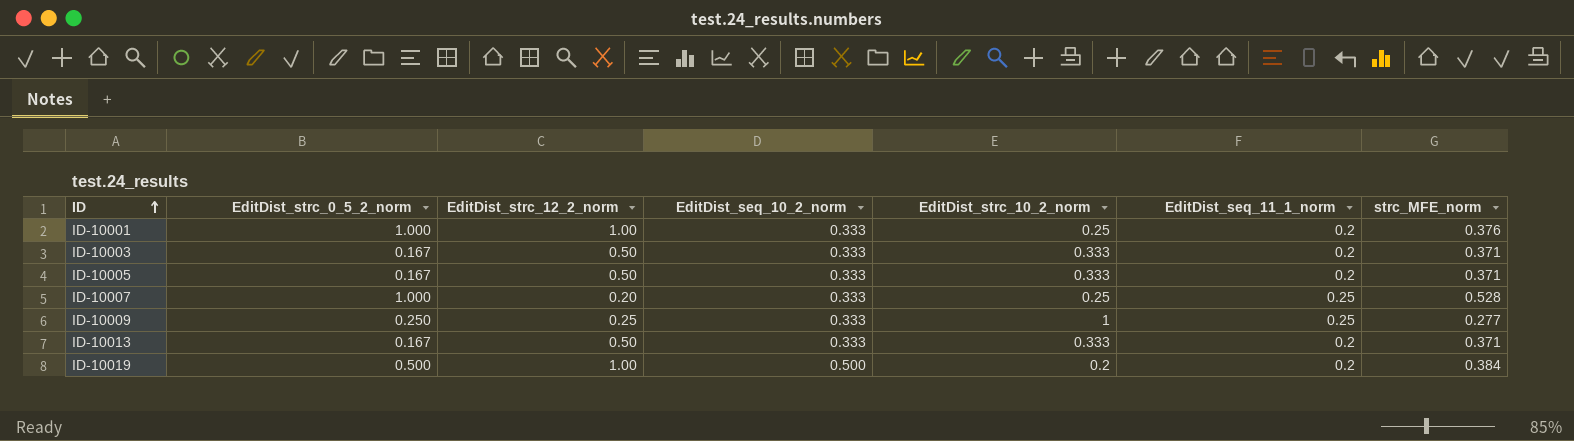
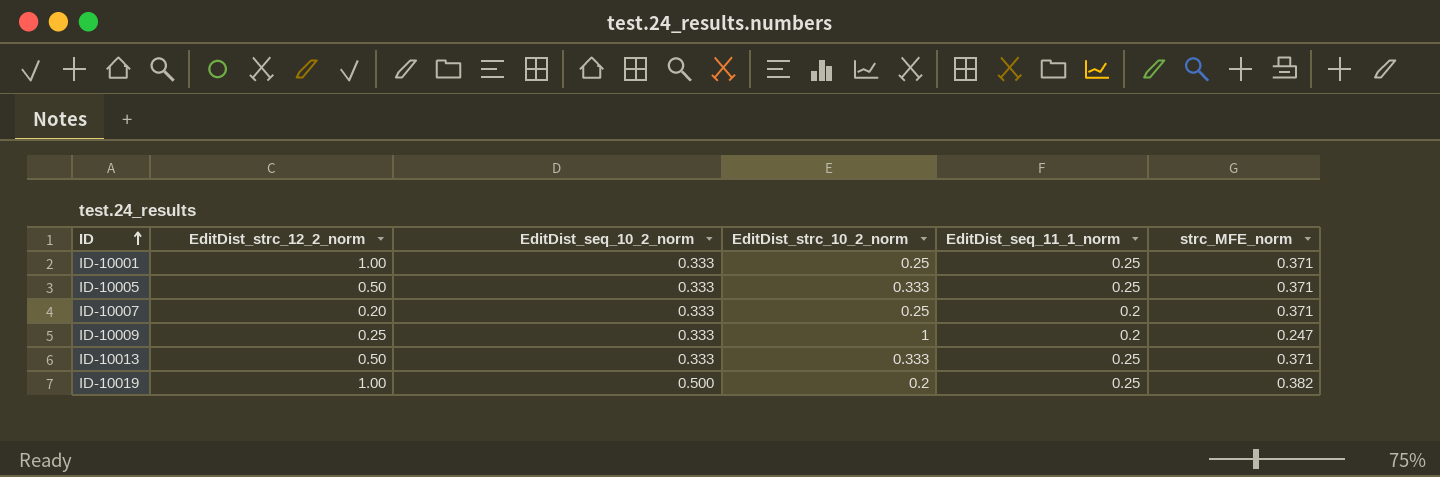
column EditDist_strc_0_5_2_norm | position: 2 -> none
row ID-10003: 0.167 | 0.50 | 0.333 | 0.333 | 0.2 | 0.371 -> none
ID-10001 | EditDist_seq_11_1_norm: 0.2 -> 0.25
ID-10001 | strc_MFE_norm: 0.376 -> 0.371
ID-10005 | EditDist_seq_11_1_norm: 0.2 -> 0.25
ID-10007 | EditDist_seq_11_1_norm: 0.25 -> 0.2
ID-10007 | strc_MFE_norm: 0.528 -> 0.371
ID-10009 | EditDist_seq_11_1_norm: 0.25 -> 0.2
ID-10009 | strc_MFE_norm: 0.277 -> 0.247
ID-10013 | EditDist_seq_11_1_norm: 0.2 -> 0.25
ID-10019 | EditDist_seq_11_1_norm: 0.2 -> 0.25
ID-10019 | strc_MFE_norm: 0.384 -> 0.382

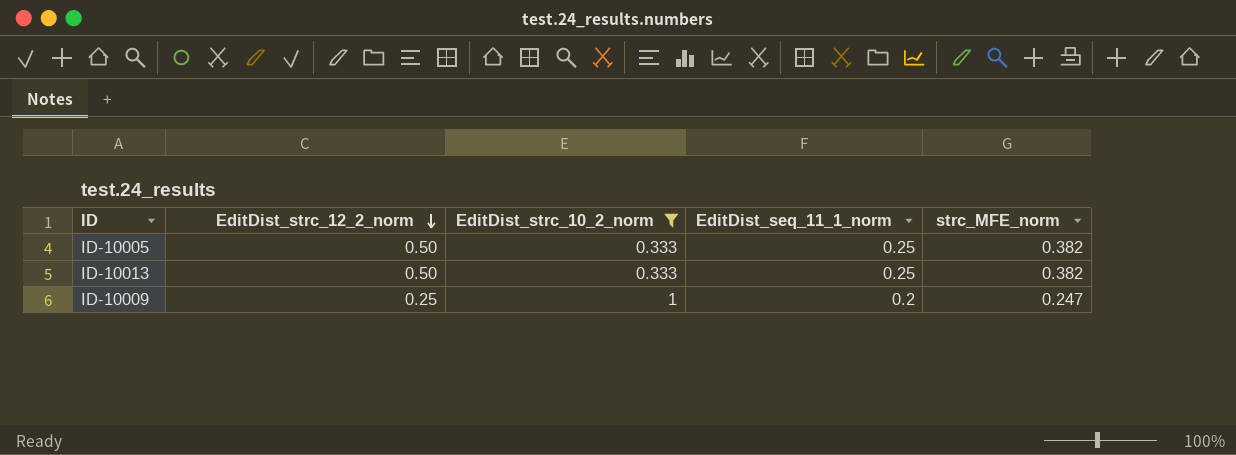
filter: none -> EditDist_strc_10_2_norm >= 0.333
row order: ID ascending -> EditDist_strc_12_2_norm descending
column EditDist_seq_10_2_norm | position: 3 -> none
ID-10005 | strc_MFE_norm: 0.371 -> 0.382
ID-10013 | strc_MFE_norm: 0.371 -> 0.382

